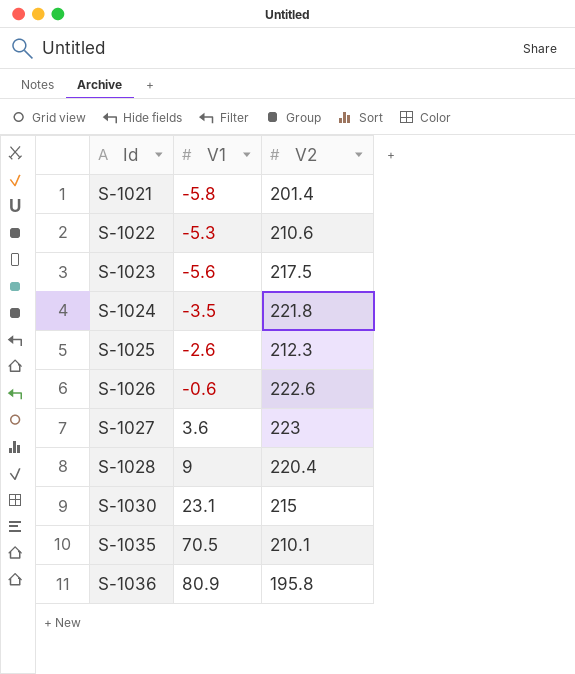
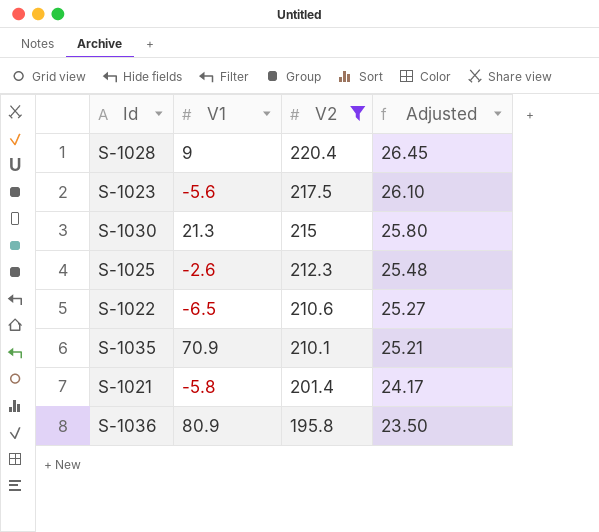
filter: none -> V2 <= 220.4
row order: Id ascending -> V2 descending
column Adjusted | formula: none -> [V2] * 0.12
S-1030 | V1: 23.1 -> 21.3
S-1022 | V1: -5.3 -> -6.5
S-1035 | V1: 70.5 -> 70.9

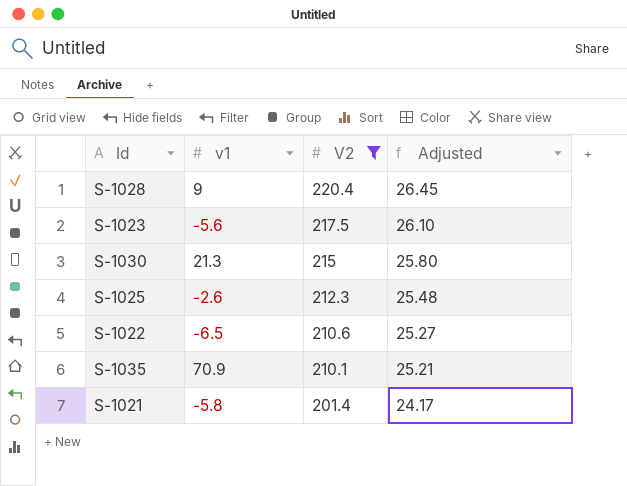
column name: V1 -> v1
row S-1036: 80.9 | 195.8 | 23.50 -> none

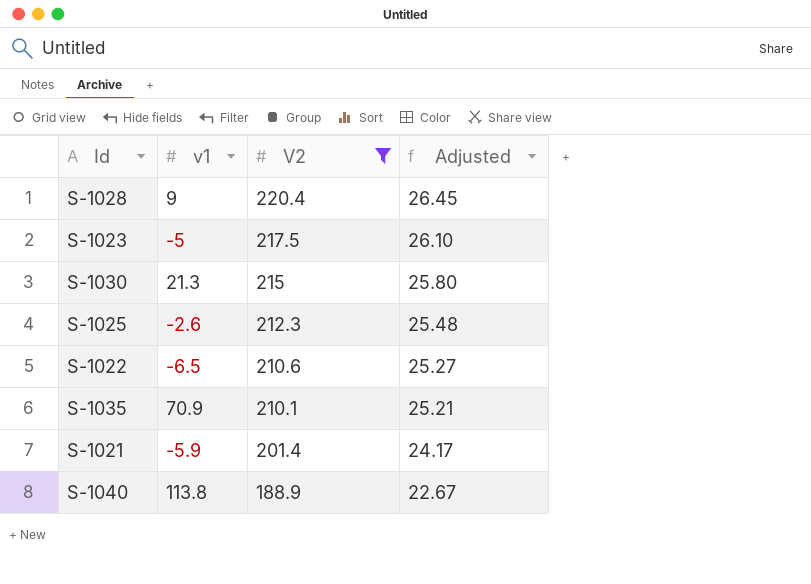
S-1023 | v1: -5.6 -> -5
S-1021 | v1: -5.8 -> -5.9
row S-1040: none -> 113.8 | 188.9 | 22.67

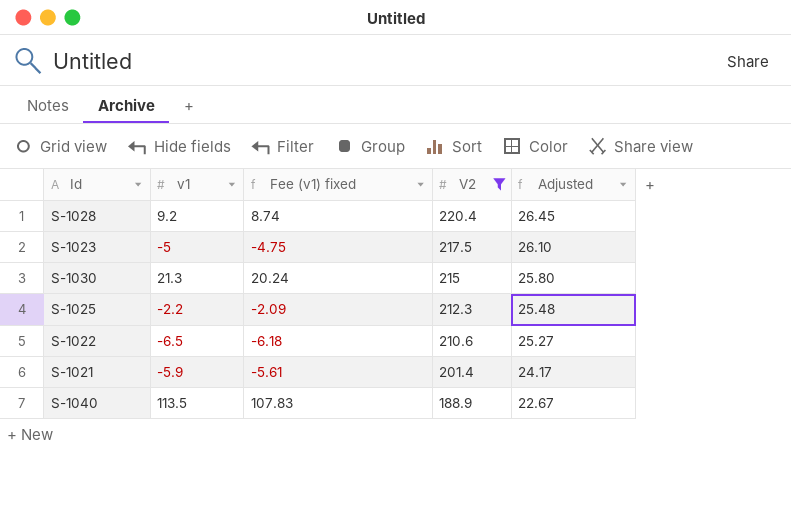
column Fee (v1) fixed | formula: none -> [v1] * 0.95
row S-1035: 70.9 | 210.1 | 25.21 -> none
S-1028 | v1: 9 -> 9.2
S-1025 | v1: -2.6 -> -2.2
S-1040 | v1: 113.8 -> 113.5

